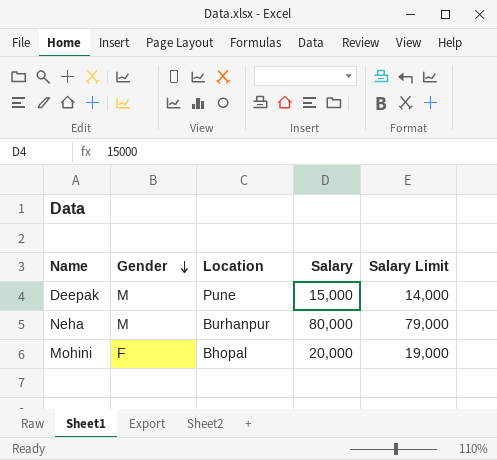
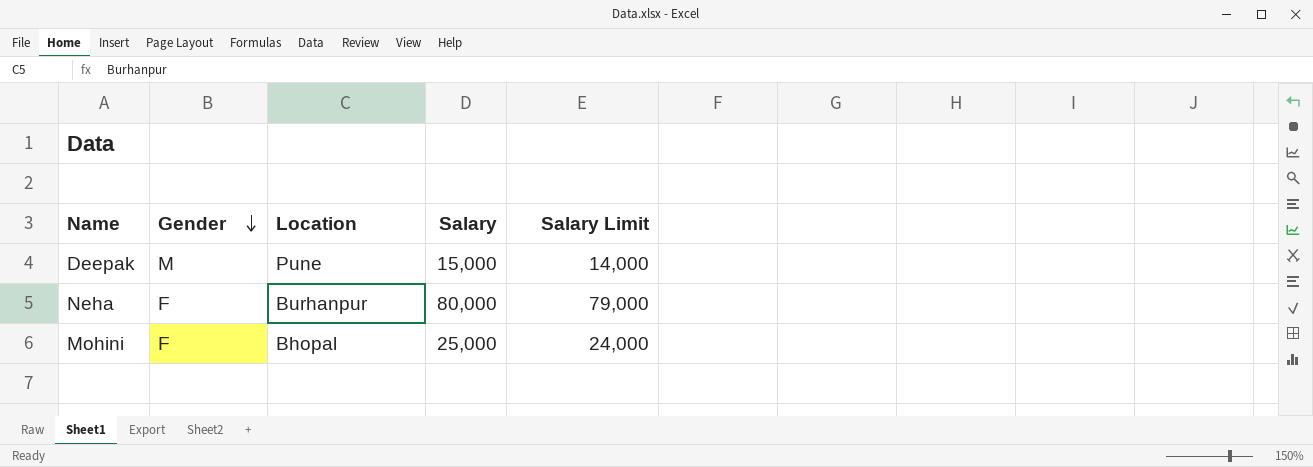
Neha | Gender: M -> F
Mohini | Salary: 20,000 -> 25,000
Mohini | Salary Limit: 19,000 -> 24,000

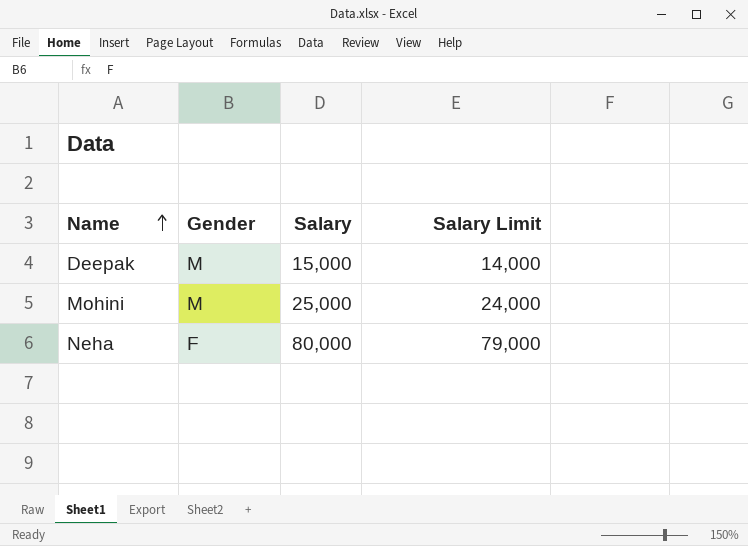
row order: Gender descending -> Name ascending
column Location | position: 3 -> none
Mohini | Gender: F -> M

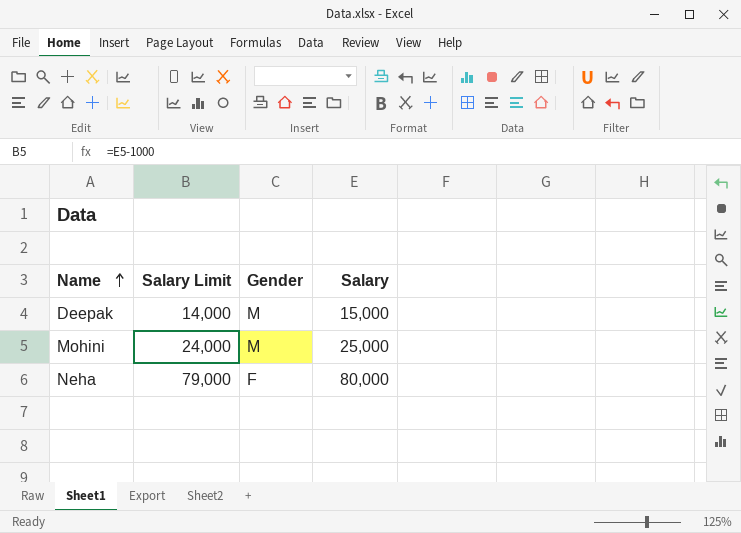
column Salary Limit | position: 4 -> 2

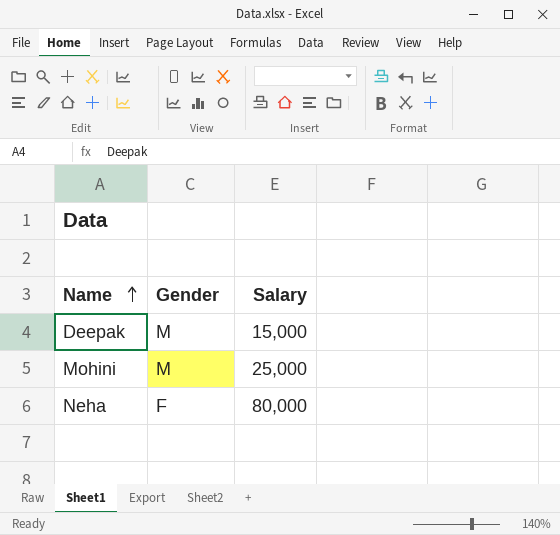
column Salary Limit | formula: [Salary] - 1000 -> none

